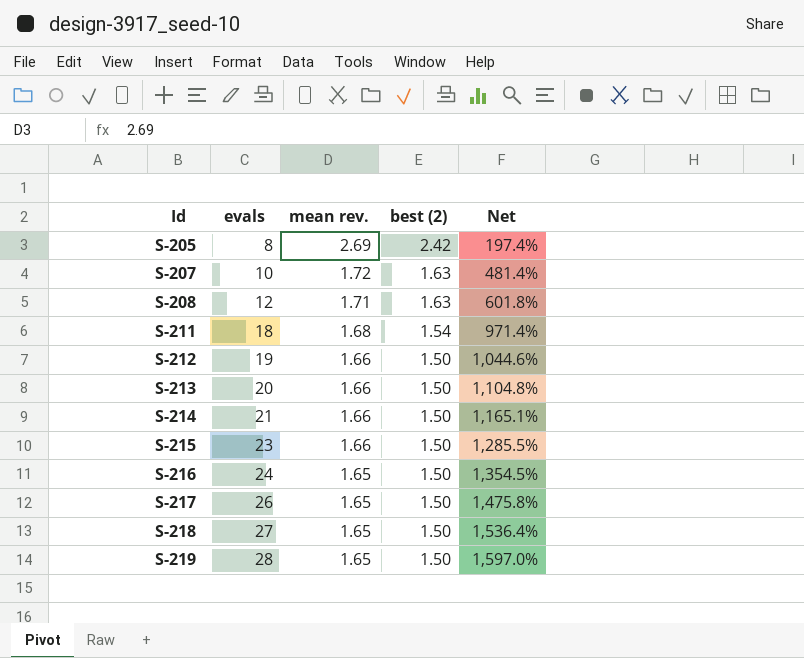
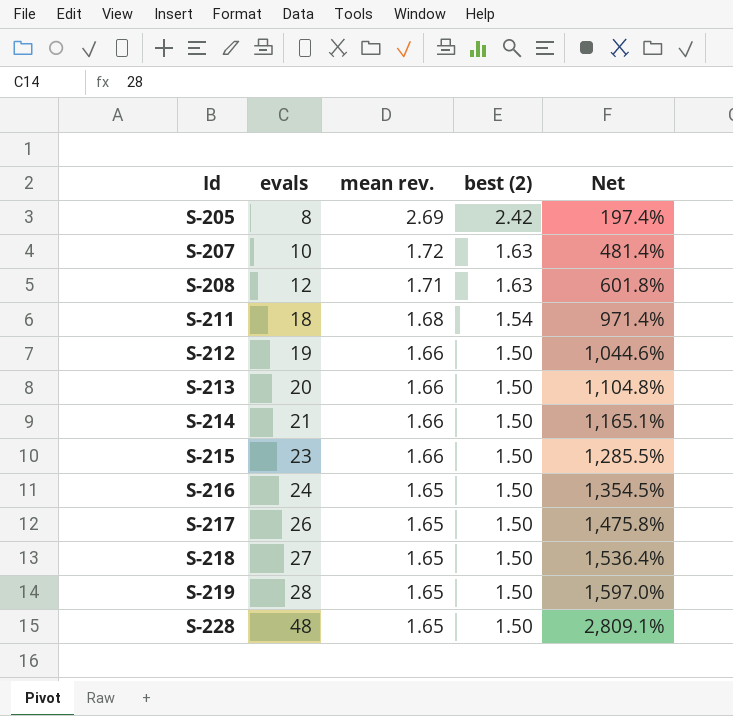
row S-228: none -> 48 | 1.65 | 1.50 | 2,809.1%

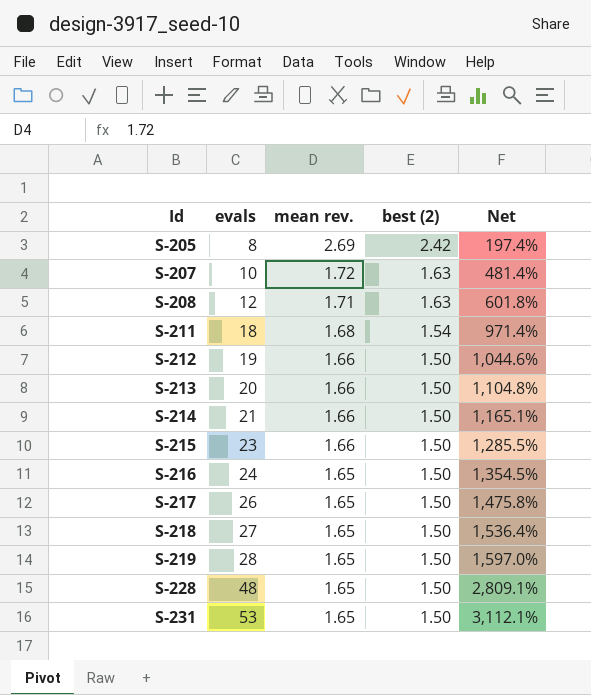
row S-231: none -> 53 | 1.65 | 1.50 | 3,112.1%

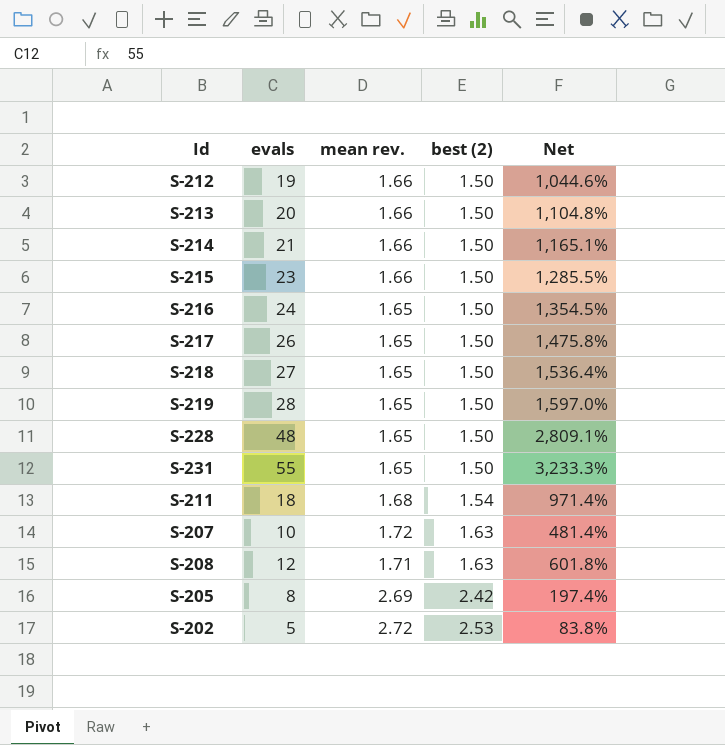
row order: Id ascending -> best (2) ascending
S-231 | evals: 53 -> 55
S-231 | Net: 3,112.1% -> 3,233.3%
row S-202: none -> 5 | 2.72 | 2.53 | 83.8%

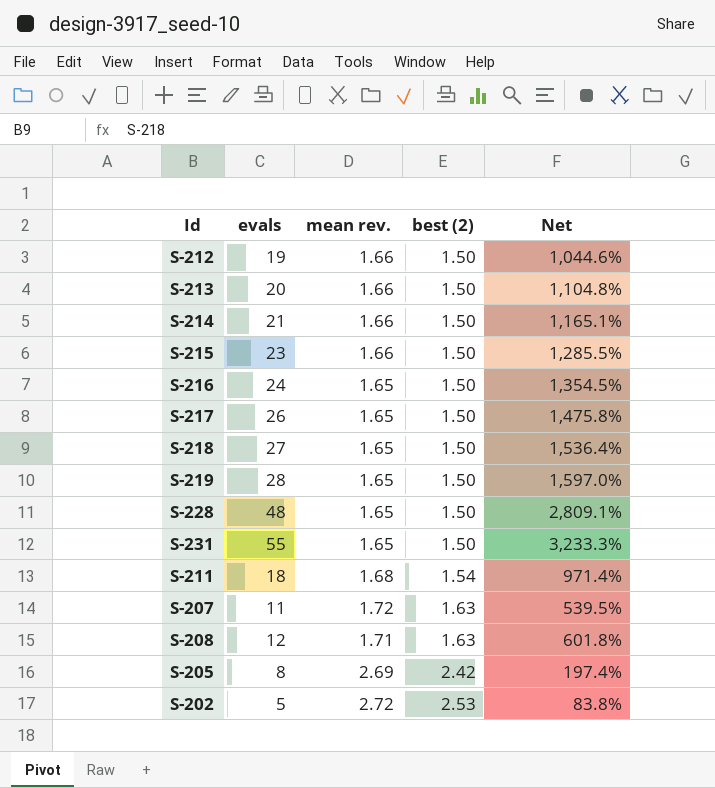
S-207 | evals: 10 -> 11
S-207 | Net: 481.4% -> 539.5%

